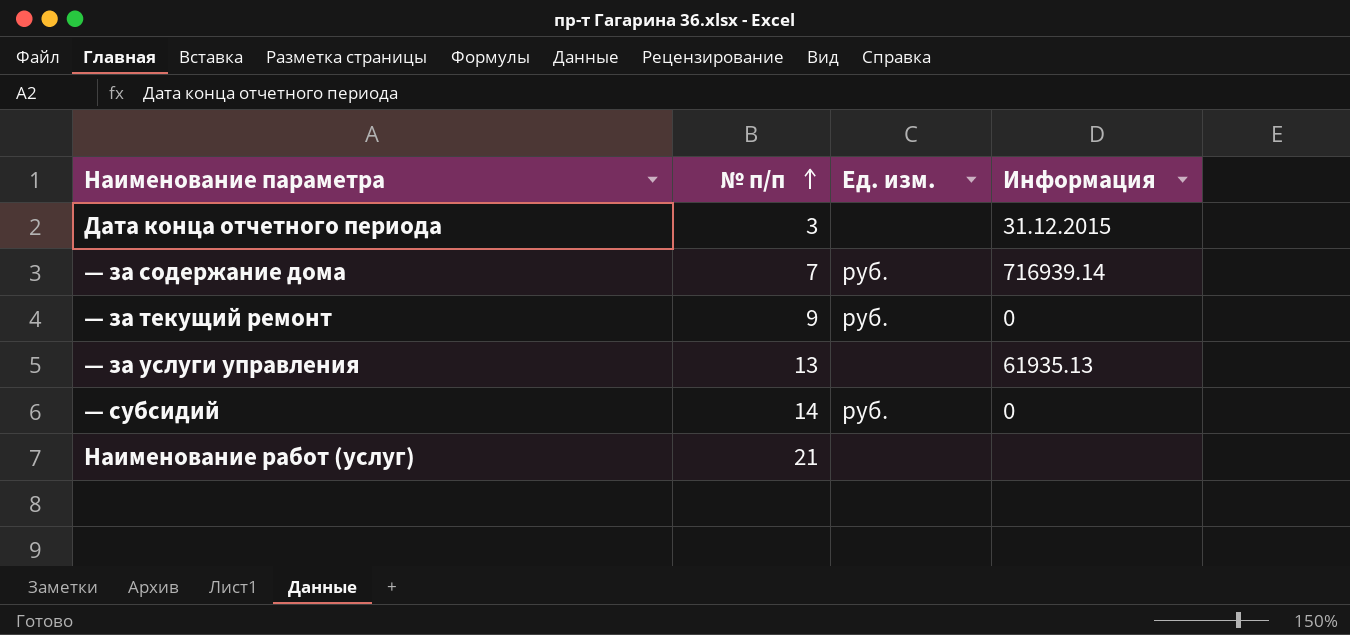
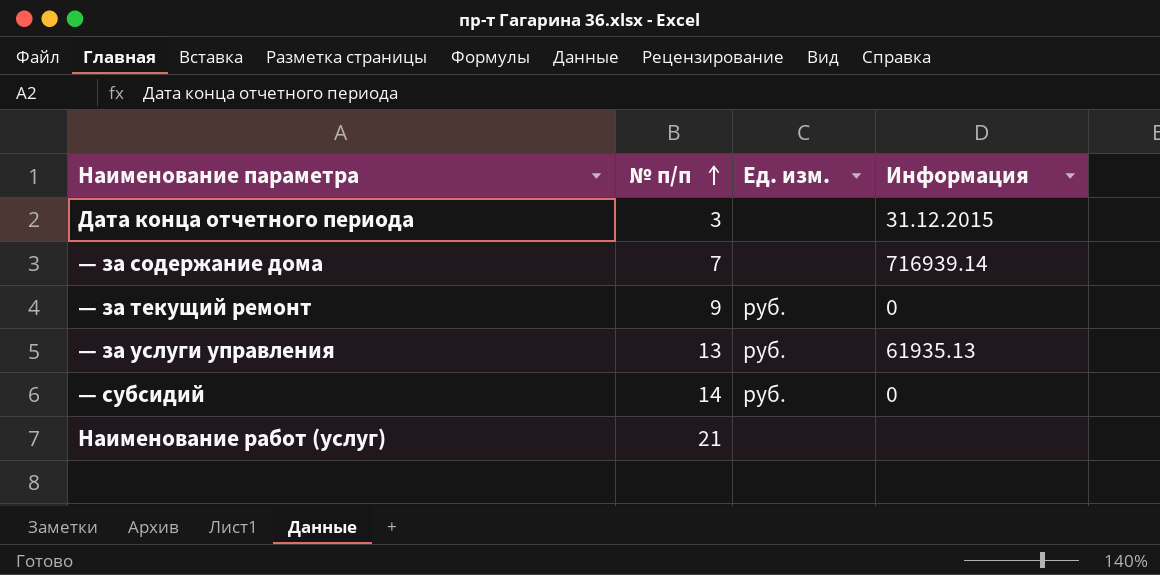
— за содержание дома | Ед. изм.: руб. -> none
— за услуги управления | Ед. изм.: none -> руб.

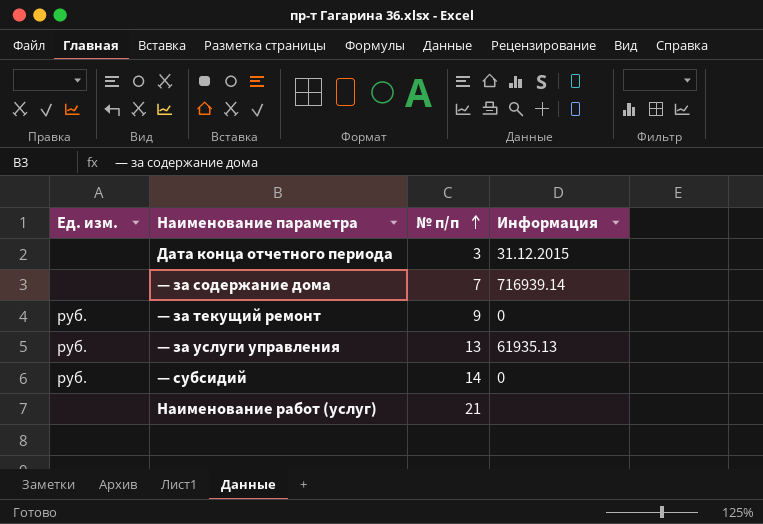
column Ед. изм. | position: 3 -> 1

